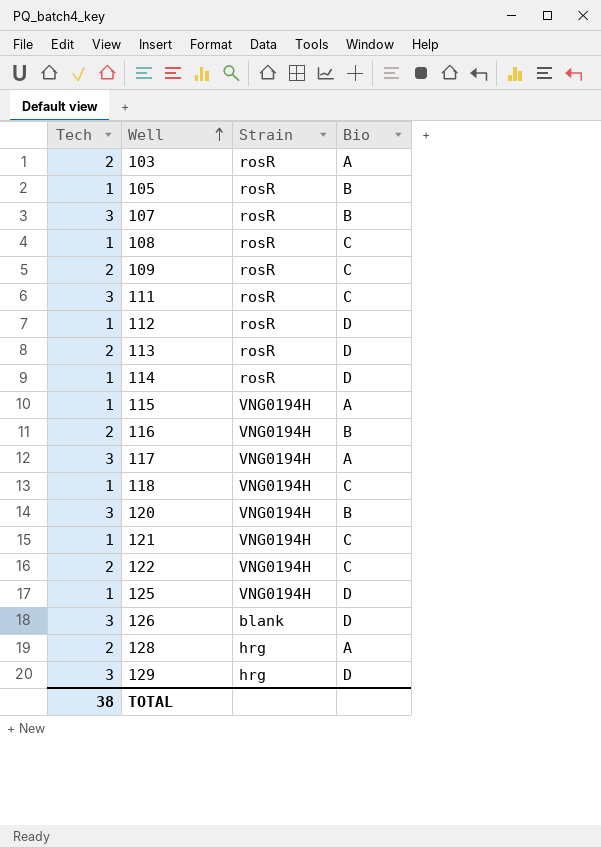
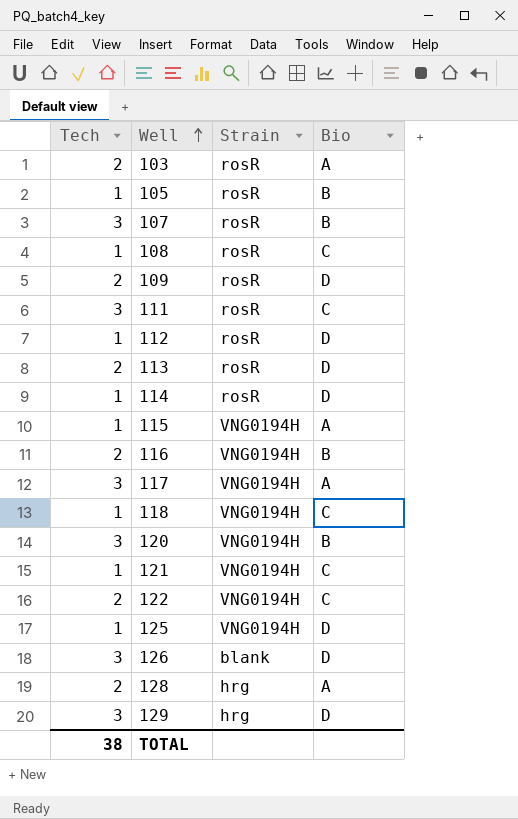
109 | Bio: C -> D

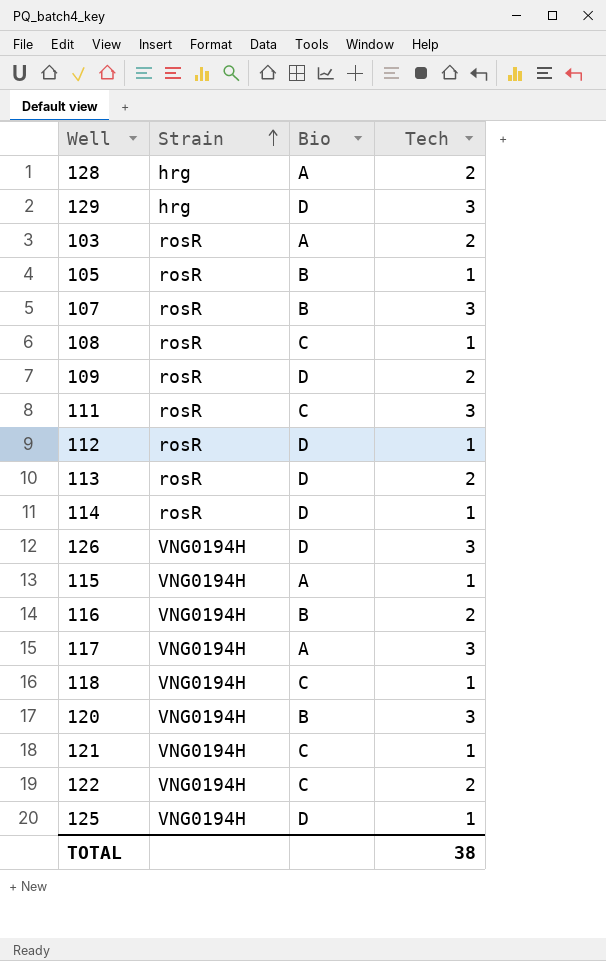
row order: Well ascending -> Strain ascending
column Tech | position: 1 -> 4
126 | Strain: blank -> VNG0194H

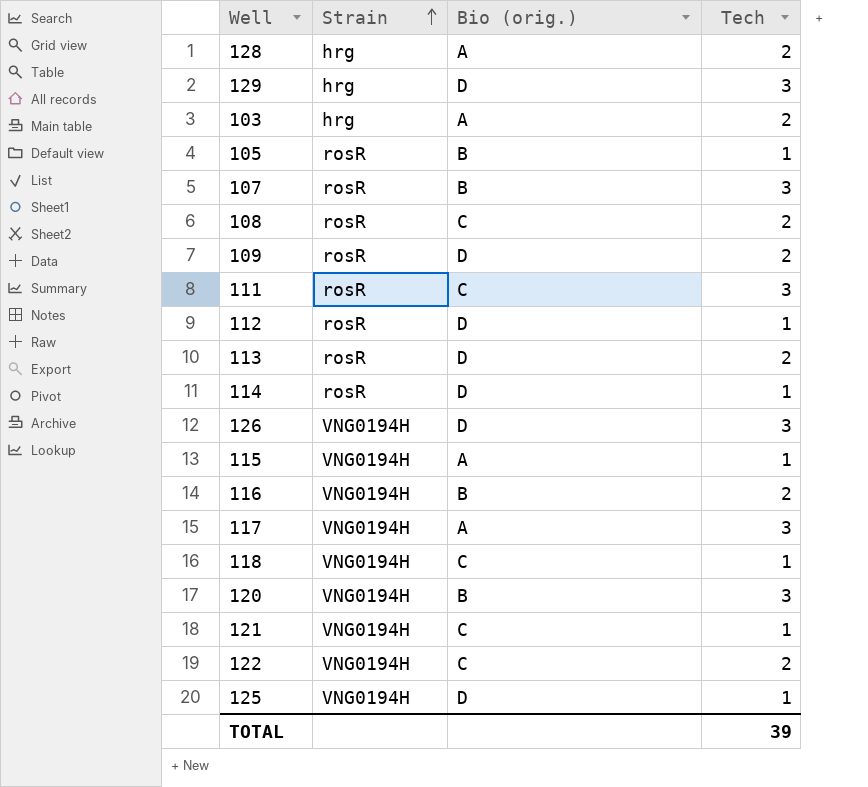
column name: Bio -> Bio (orig.)
103 | Strain: rosR -> hrg
108 | Tech: 1 -> 2
TOTAL | Tech: 38 -> 39

